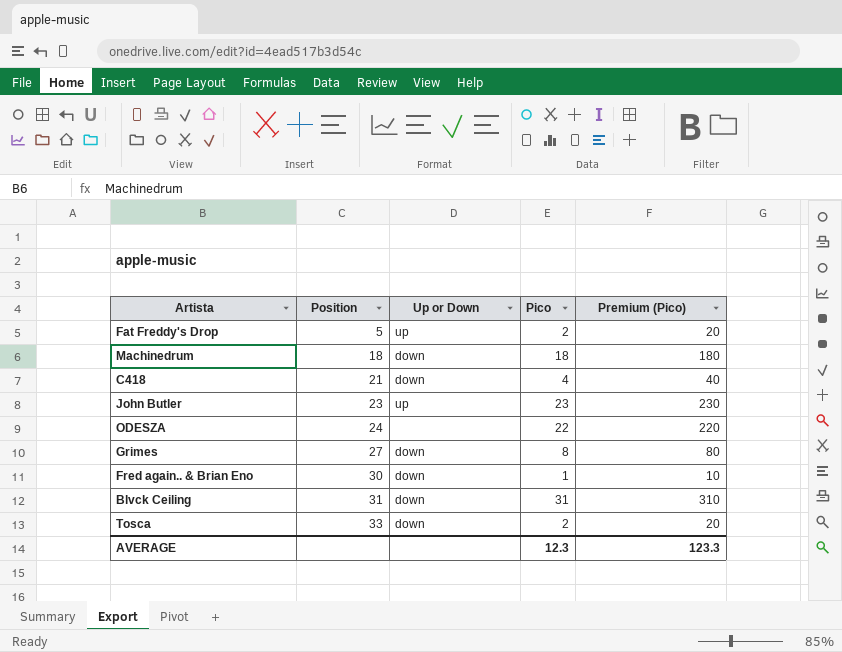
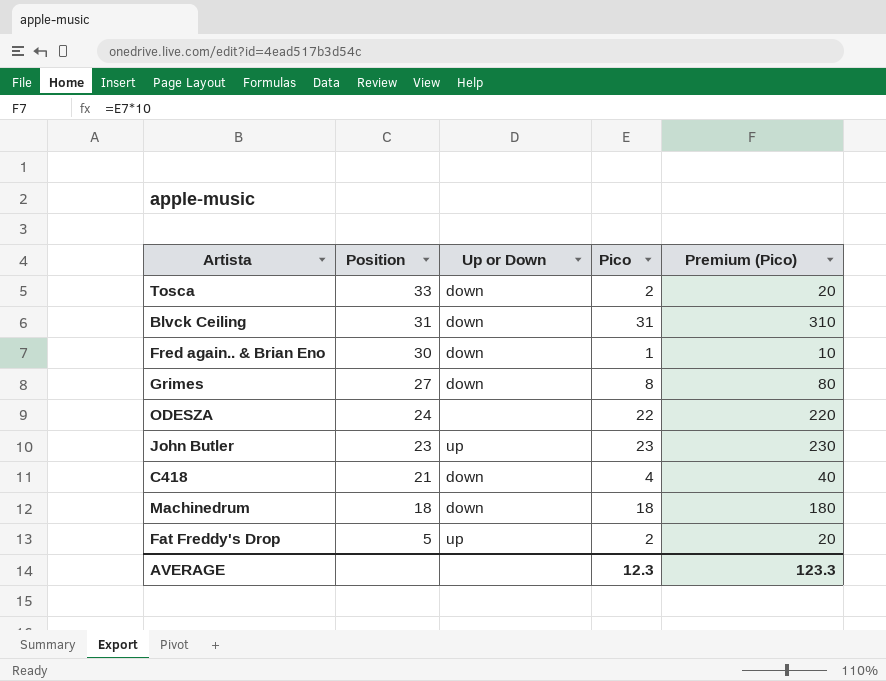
row order: Position ascending -> Position descending

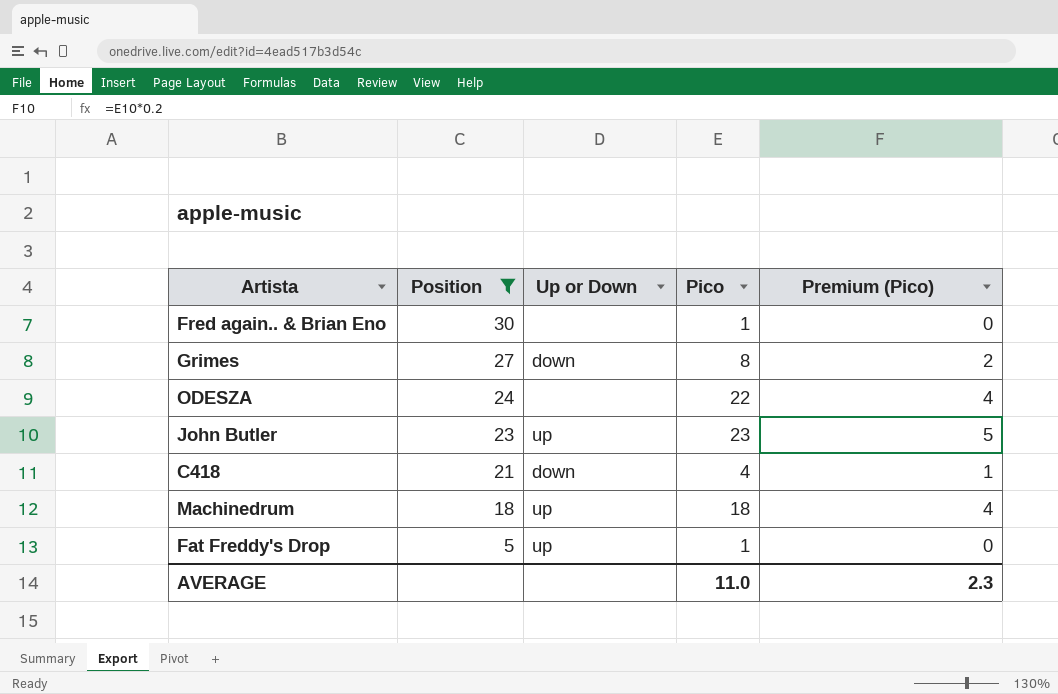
filter: none -> Position <= 30
column Premium (Pico) | formula: [Pico] * 10 -> [Pico] * 0.2
Fred again.. & Brian Eno | Up or Down: down -> none
Machinedrum | Up or Down: down -> up
Fat Freddy's Drop | Pico: 2 -> 1
AVERAGE | Pico: 12.3 -> 11.0
AVERAGE | Premium (Pico): 123.3 -> 2.3

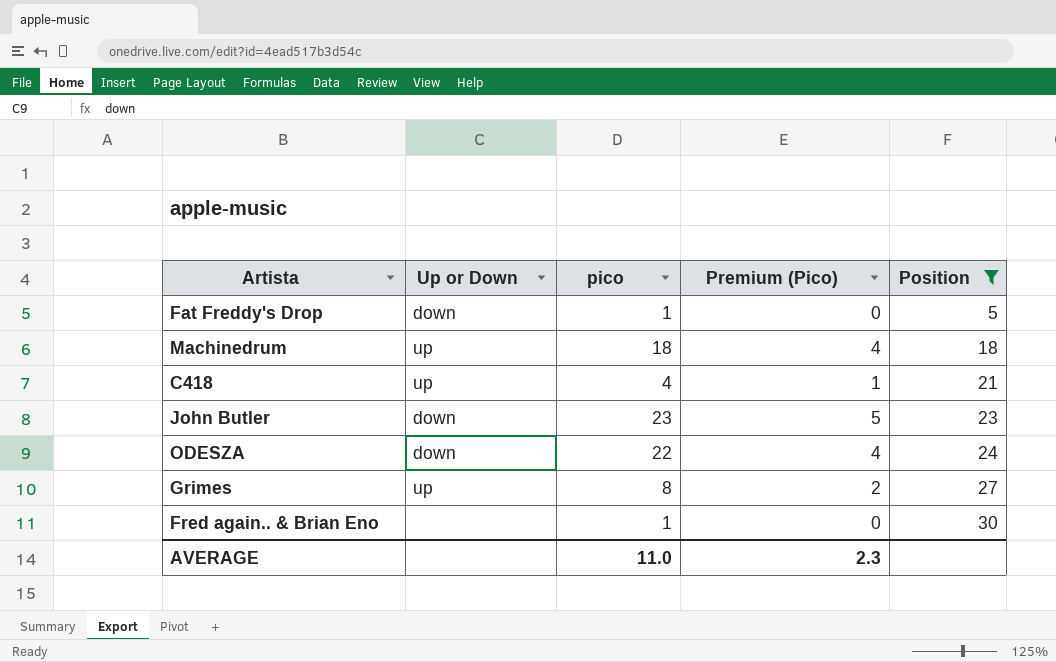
row order: Position descending -> Position ascending
column name: Pico -> pico
column Position | position: 2 -> 5
Fat Freddy's Drop | Up or Down: up -> down
C418 | Up or Down: down -> up
John Butler | Up or Down: up -> down
ODESZA | Up or Down: none -> down
Grimes | Up or Down: down -> up

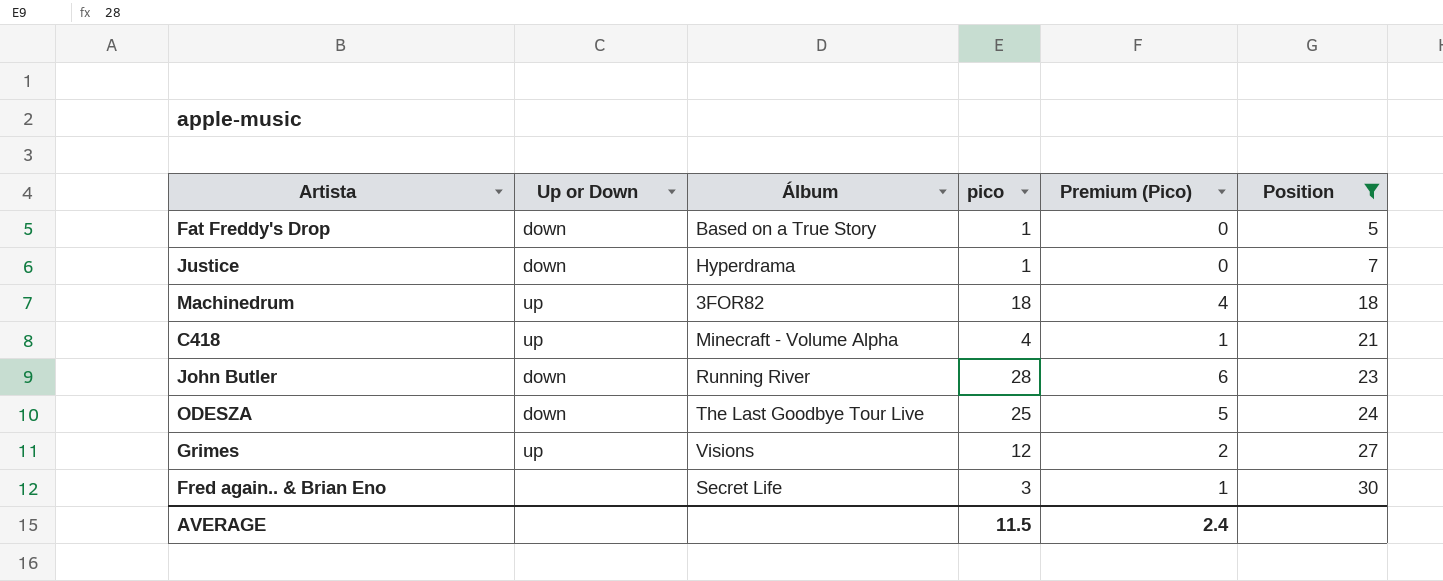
column Álbum | position: none -> 3
row Justice: none -> down | Hyperdrama | 1 | 0 | 7
John Butler | pico: 23 -> 28
John Butler | Premium (Pico): 5 -> 6
ODESZA | pico: 22 -> 25
ODESZA | Premium (Pico): 4 -> 5
Grimes | pico: 8 -> 12
Fred again.. & Brian Eno | pico: 1 -> 3
Fred again.. & Brian Eno | Premium (Pico): 0 -> 1
AVERAGE | pico: 11.0 -> 11.5
AVERAGE | Premium (Pico): 2.3 -> 2.4

